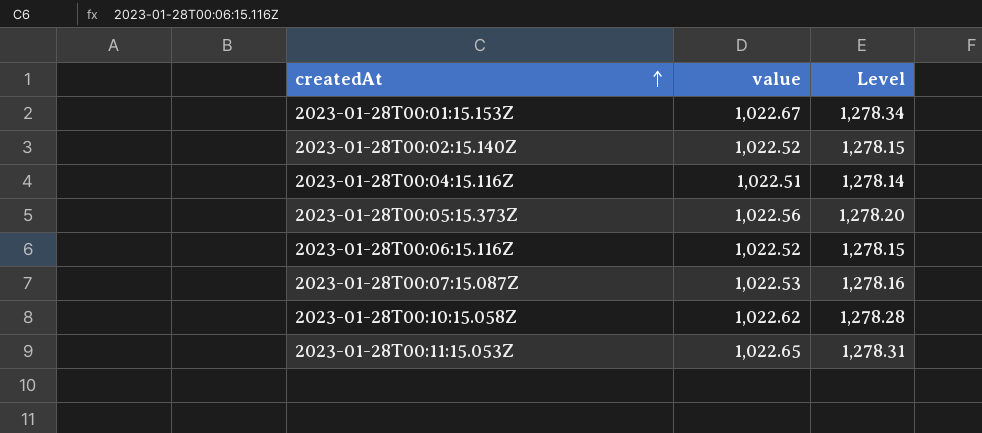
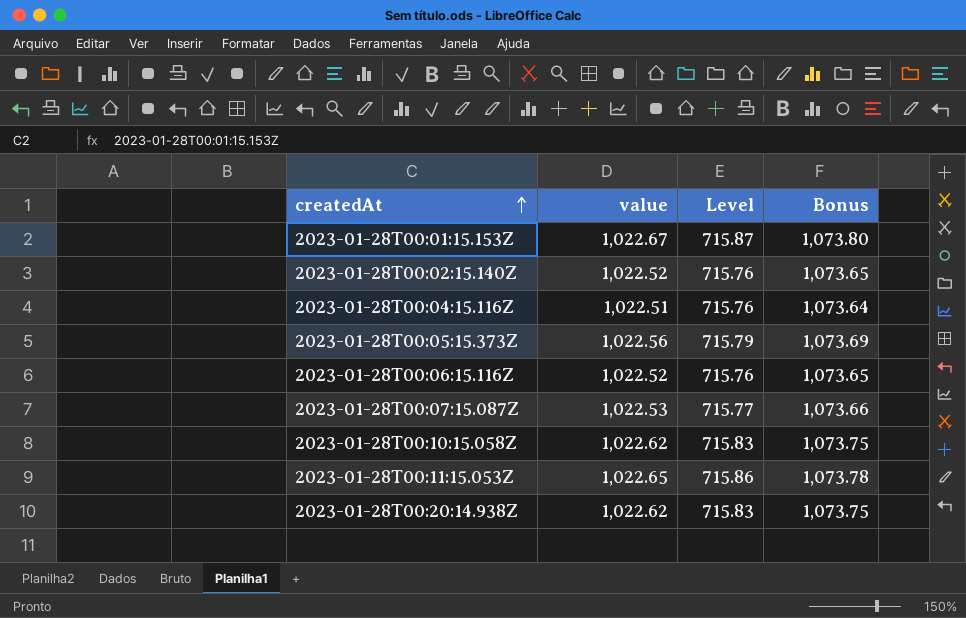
column Level | formula: [value] * 1.25 -> [value] * 0.7
column Bonus | formula: none -> [value] * 1.05
row 2023-01-28T00:20:14.938Z: none -> 1,022.62 | 715.83 | 1,073.75

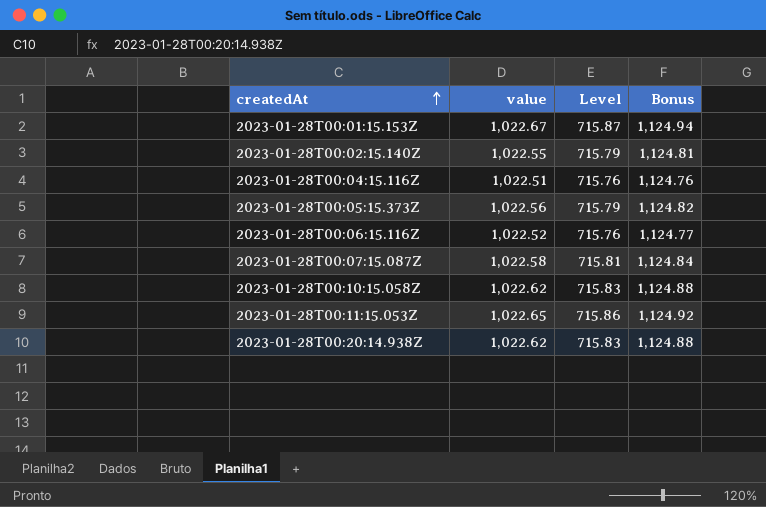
column Bonus | formula: [value] * 1.05 -> [value] * 1.1
2023-01-28T00:02:15.140Z | value: 1,022.52 -> 1,022.55
2023-01-28T00:02:15.140Z | Level: 715.76 -> 715.79
2023-01-28T00:07:15.087Z | value: 1,022.53 -> 1,022.58
2023-01-28T00:07:15.087Z | Level: 715.77 -> 715.81

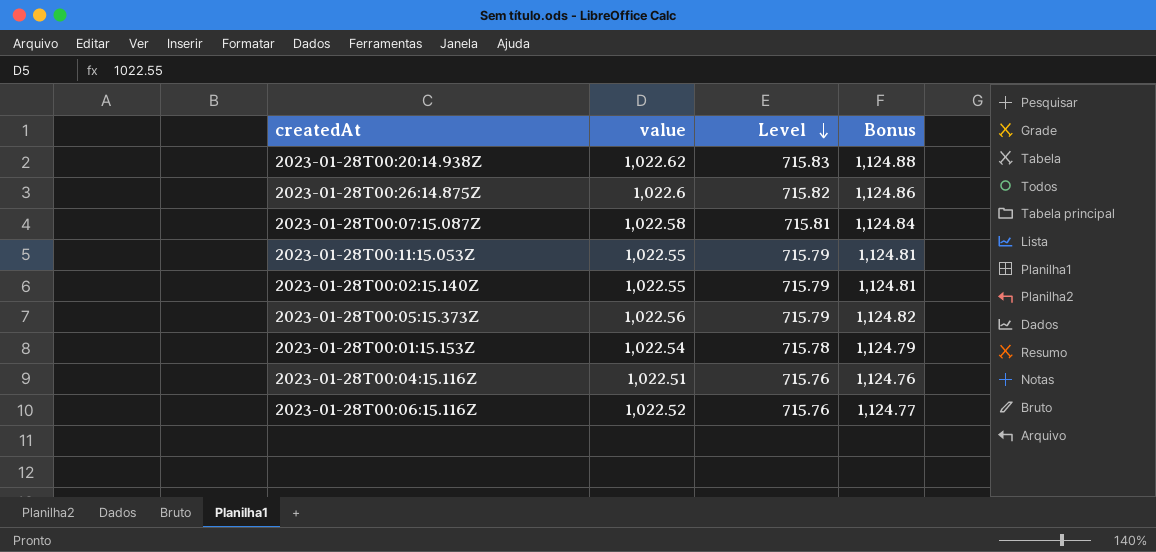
row order: createdAt ascending -> Level descending
row 2023-01-28T00:10:15.058Z: 1,022.62 | 715.83 | 1,124.88 -> none
row 2023-01-28T00:26:14.875Z: none -> 1,022.6 | 715.82 | 1,124.86
2023-01-28T00:11:15.053Z | value: 1,022.65 -> 1,022.55
2023-01-28T00:11:15.053Z | Level: 715.86 -> 715.79
2023-01-28T00:11:15.053Z | Bonus: 1,124.92 -> 1,124.81
2023-01-28T00:01:15.153Z | value: 1,022.67 -> 1,022.54
2023-01-28T00:01:15.153Z | Level: 715.87 -> 715.78
2023-01-28T00:01:15.153Z | Bonus: 1,124.94 -> 1,124.79

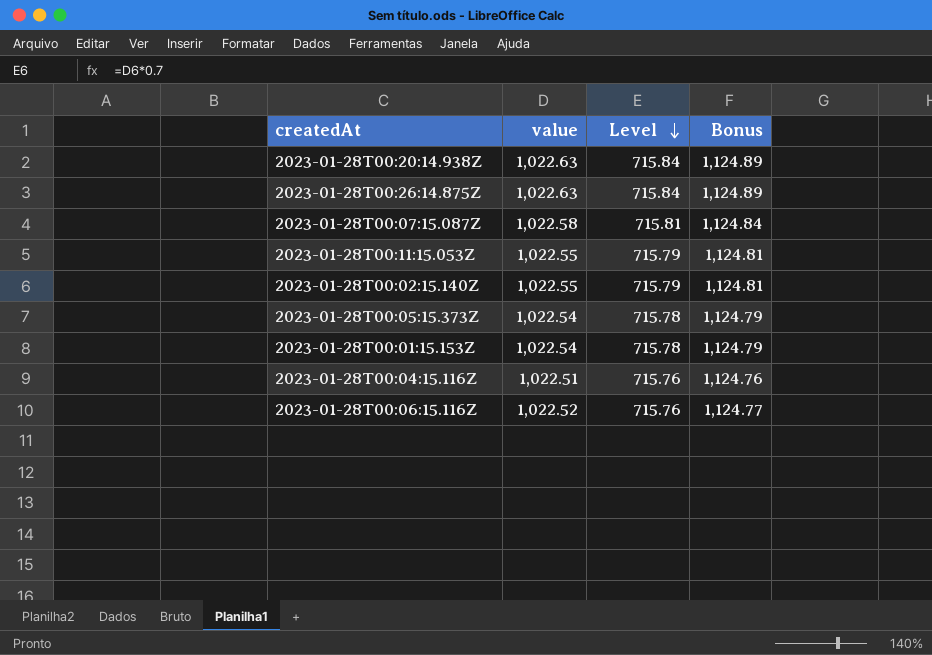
2023-01-28T00:20:14.938Z | value: 1,022.62 -> 1,022.63
2023-01-28T00:20:14.938Z | Level: 715.83 -> 715.84
2023-01-28T00:20:14.938Z | Bonus: 1,124.88 -> 1,124.89
2023-01-28T00:26:14.875Z | value: 1,022.6 -> 1,022.63
2023-01-28T00:26:14.875Z | Level: 715.82 -> 715.84
2023-01-28T00:26:14.875Z | Bonus: 1,124.86 -> 1,124.89
2023-01-28T00:05:15.373Z | value: 1,022.56 -> 1,022.54
2023-01-28T00:05:15.373Z | Level: 715.79 -> 715.78
2023-01-28T00:05:15.373Z | Bonus: 1,124.82 -> 1,124.79

